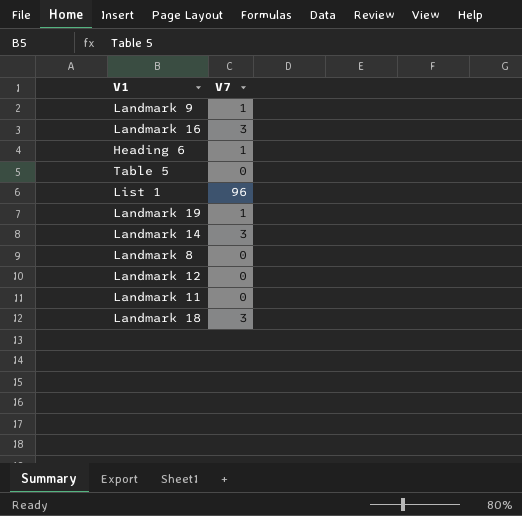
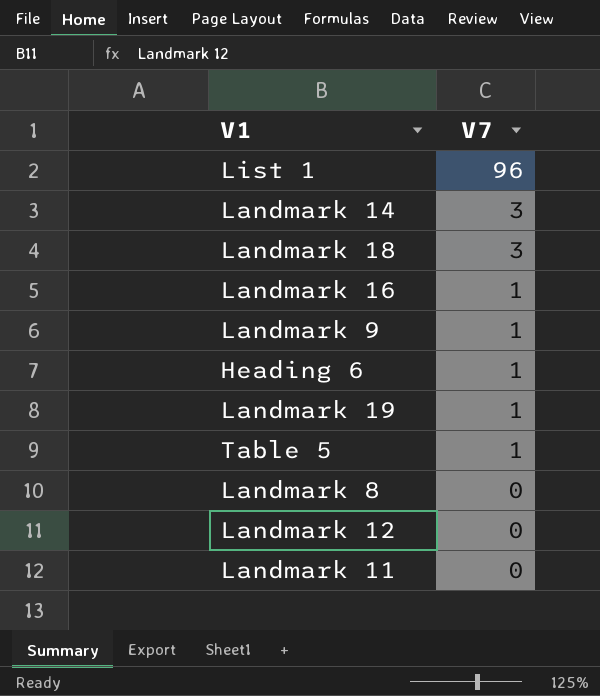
row order: none -> V7 descending
Landmark 16 | V7: 3 -> 1
Table 5 | V7: 0 -> 1

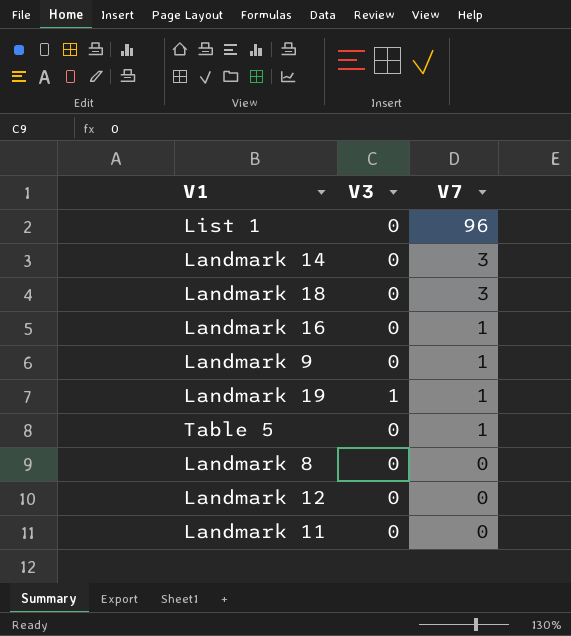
column V3 | position: none -> 2
row Heading 6: 1 -> none

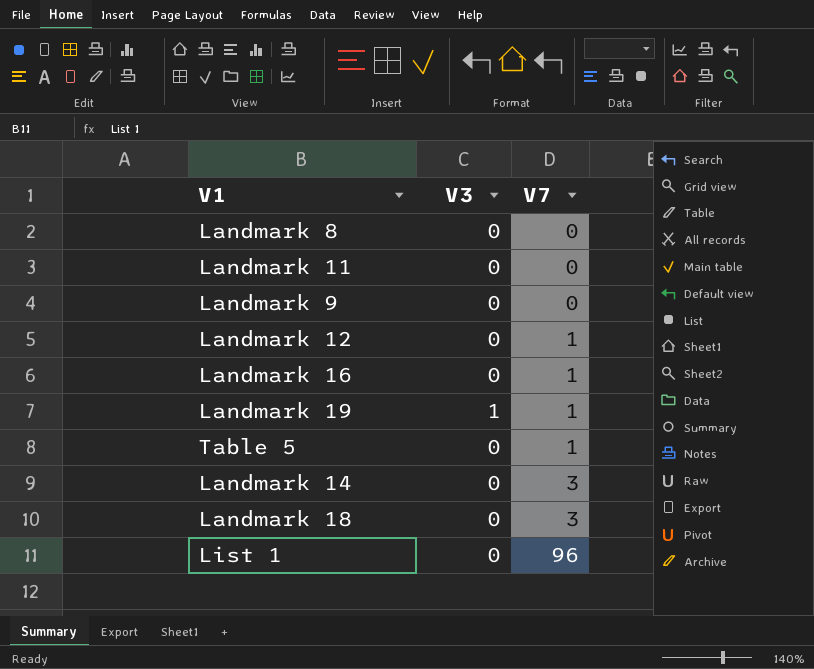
row order: V7 descending -> V7 ascending
Landmark 9 | V7: 1 -> 0
Landmark 12 | V7: 0 -> 1

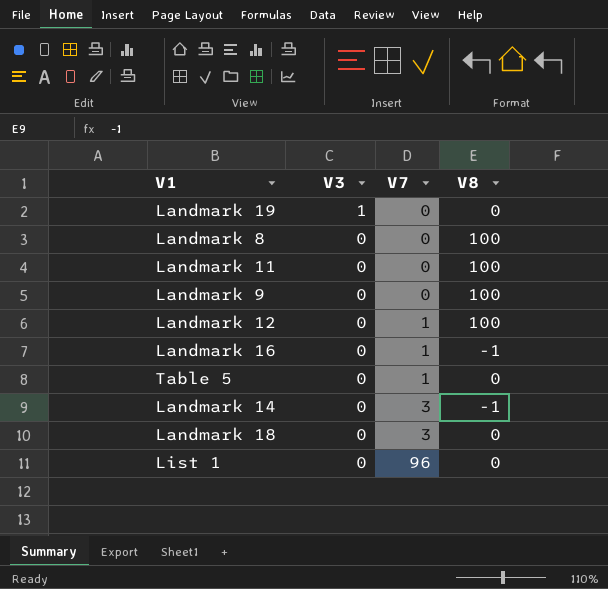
row order: V7 ascending -> V3 descending
column V8 | position: none -> 4
Landmark 19 | V7: 1 -> 0

